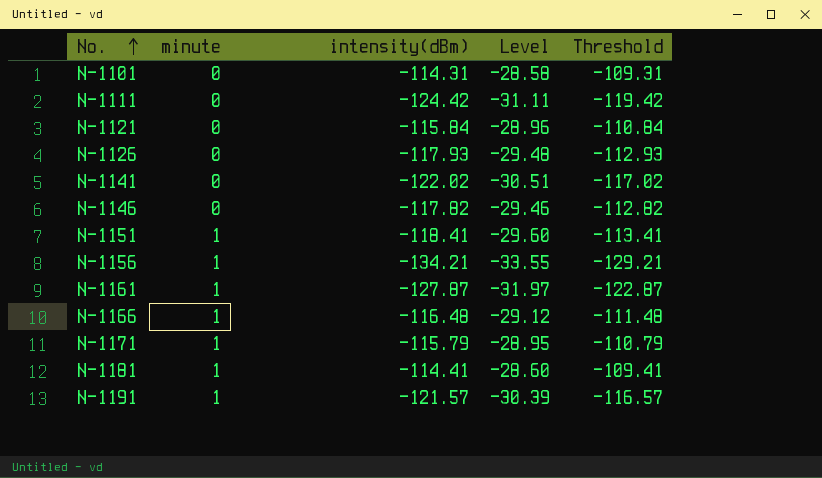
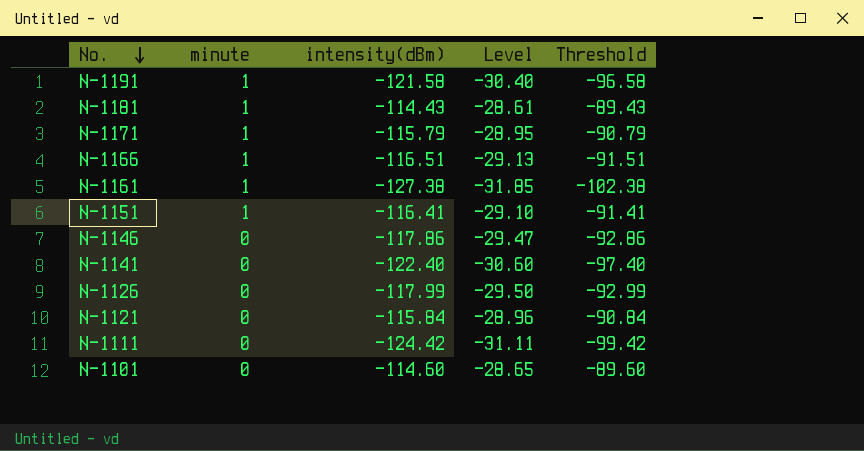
row order: No. ascending -> No. descending
column Threshold | formula: [intensity(dBm)] + 5 -> [intensity(dBm)] + 25
row N-1156: 1 | -134.21 | -33.55 | -129.21 -> none
N-1191 | intensity(dBm): -121.57 -> -121.58
N-1191 | Level: -30.39 -> -30.40
N-1181 | intensity(dBm): -114.41 -> -114.43
N-1181 | Level: -28.60 -> -28.61
N-1166 | intensity(dBm): -116.48 -> -116.51
N-1166 | Level: -29.12 -> -29.13
N-1161 | intensity(dBm): -127.87 -> -127.38
N-1161 | Level: -31.97 -> -31.85
N-1151 | intensity(dBm): -118.41 -> -116.41
N-1151 | Level: -29.60 -> -29.10
N-1146 | intensity(dBm): -117.82 -> -117.86
N-1146 | Level: -29.46 -> -29.47
N-1141 | intensity(dBm): -122.02 -> -122.40
N-1141 | Level: -30.51 -> -30.60
N-1126 | intensity(dBm): -117.93 -> -117.99
N-1126 | Level: -29.48 -> -29.50
N-1101 | intensity(dBm): -114.31 -> -114.60
N-1101 | Level: -28.58 -> -28.65

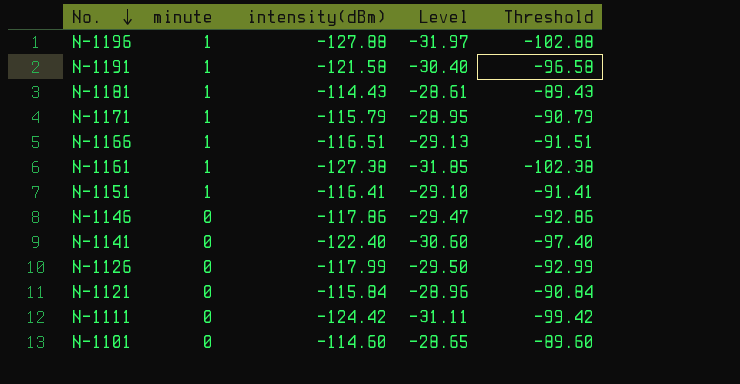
row N-1196: none -> 1 | -127.88 | -31.97 | -102.88

